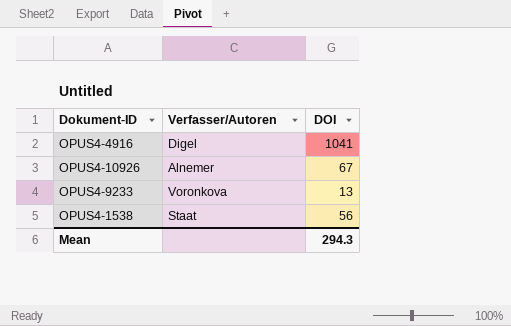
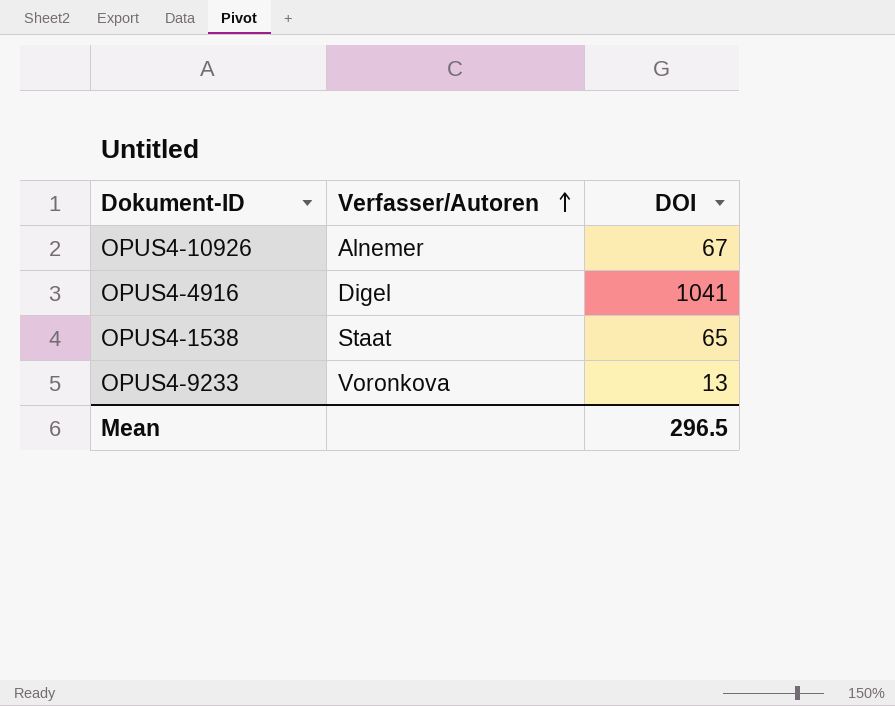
row order: none -> Verfasser/Autoren ascending
OPUS4-1538 | DOI: 56 -> 65
Mean | DOI: 294.3 -> 296.5

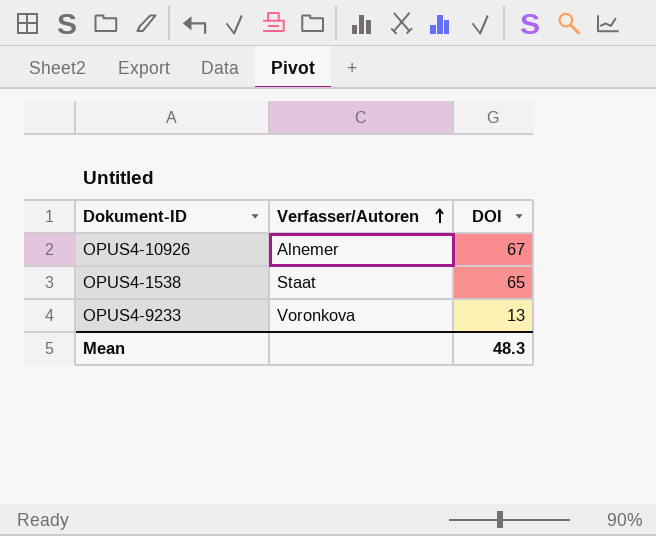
row OPUS4-4916: Digel | 1041 -> none
Mean | DOI: 296.5 -> 48.3

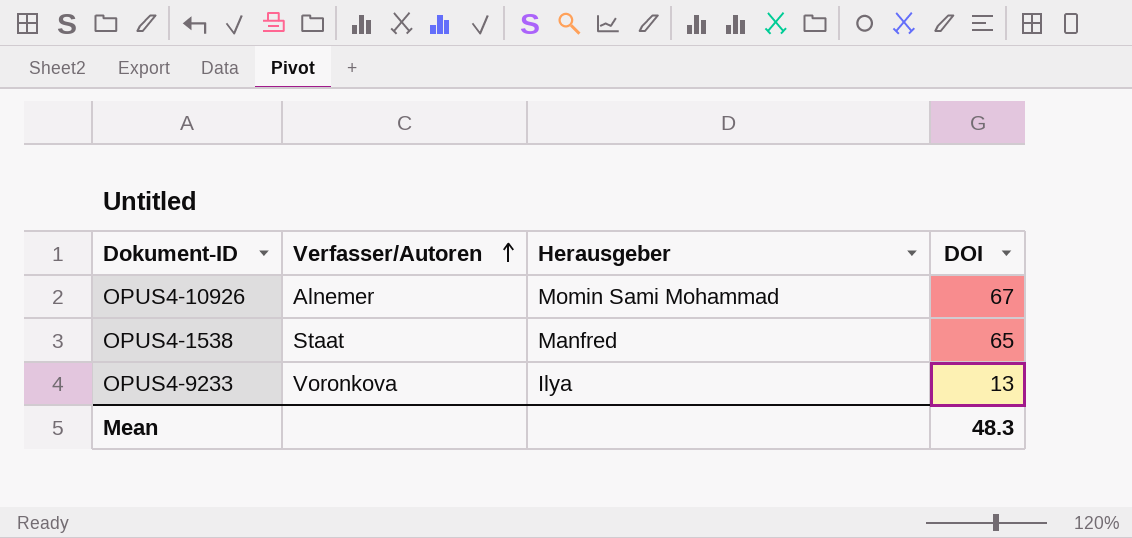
column Herausgeber | position: none -> 3

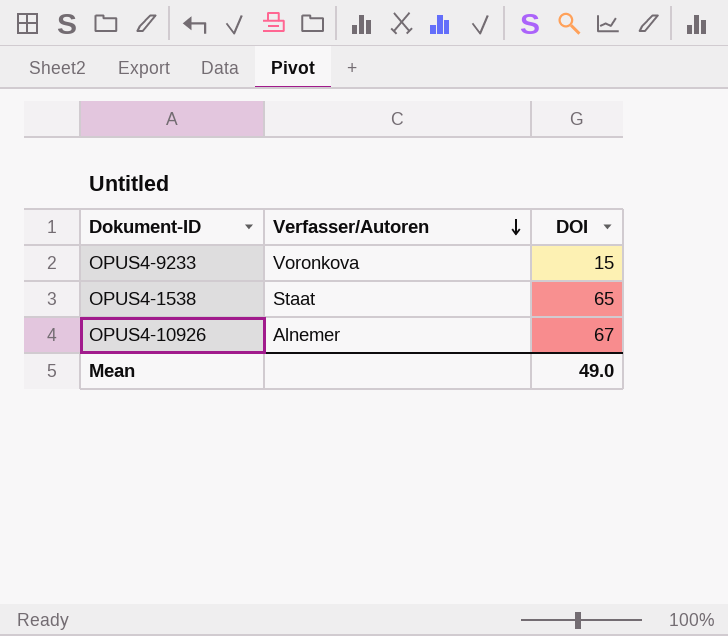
row order: Verfasser/Autoren ascending -> Verfasser/Autoren descending
column Herausgeber | position: 3 -> none
OPUS4-9233 | DOI: 13 -> 15
Mean | DOI: 48.3 -> 49.0

